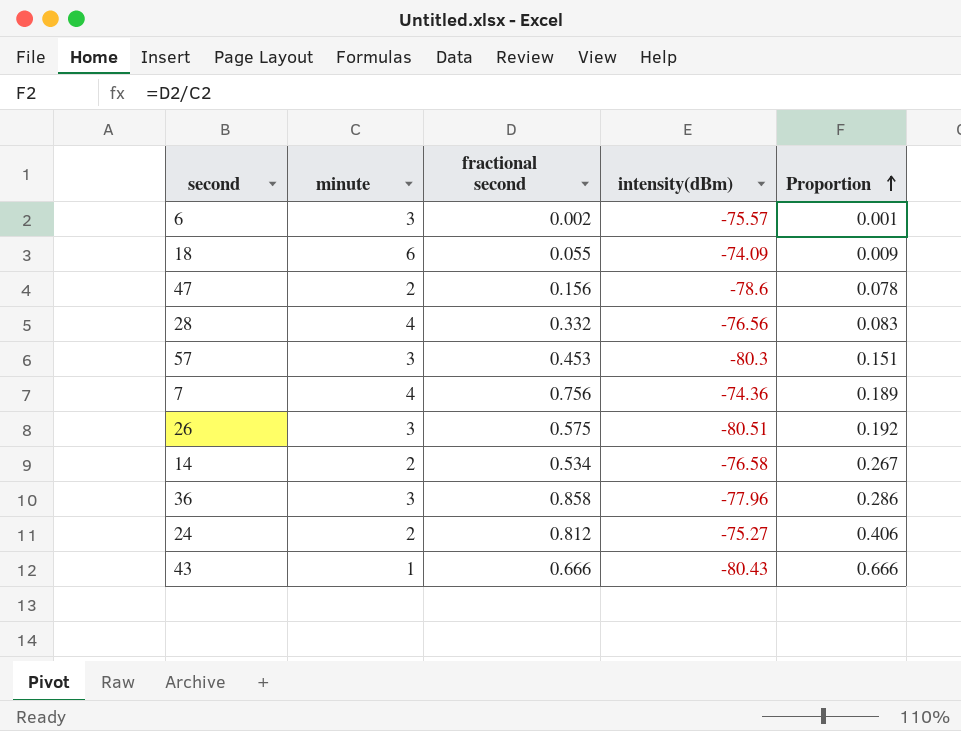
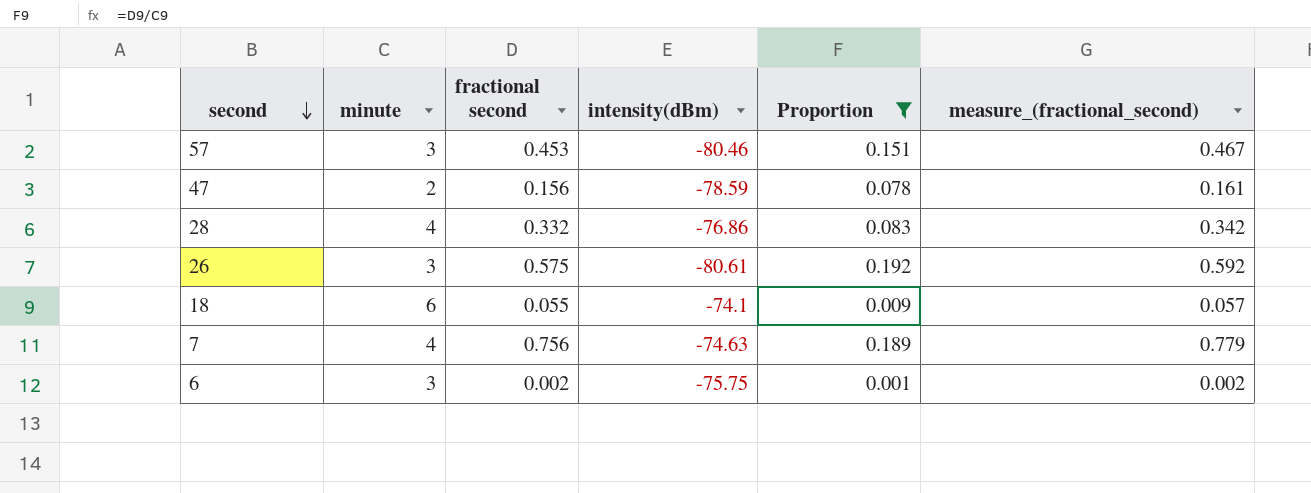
filter: none -> Proportion <= 0.192
row order: Proportion ascending -> second descending
column measure_(fractional_second) | formula: none -> [fractional second] * 1.03
57 | intensity(dBm): -80.3 -> -80.46
47 | intensity(dBm): -78.6 -> -78.59
28 | intensity(dBm): -76.56 -> -76.86
26 | intensity(dBm): -80.51 -> -80.61
18 | intensity(dBm): -74.09 -> -74.1
7 | intensity(dBm): -74.36 -> -74.63
6 | intensity(dBm): -75.57 -> -75.75

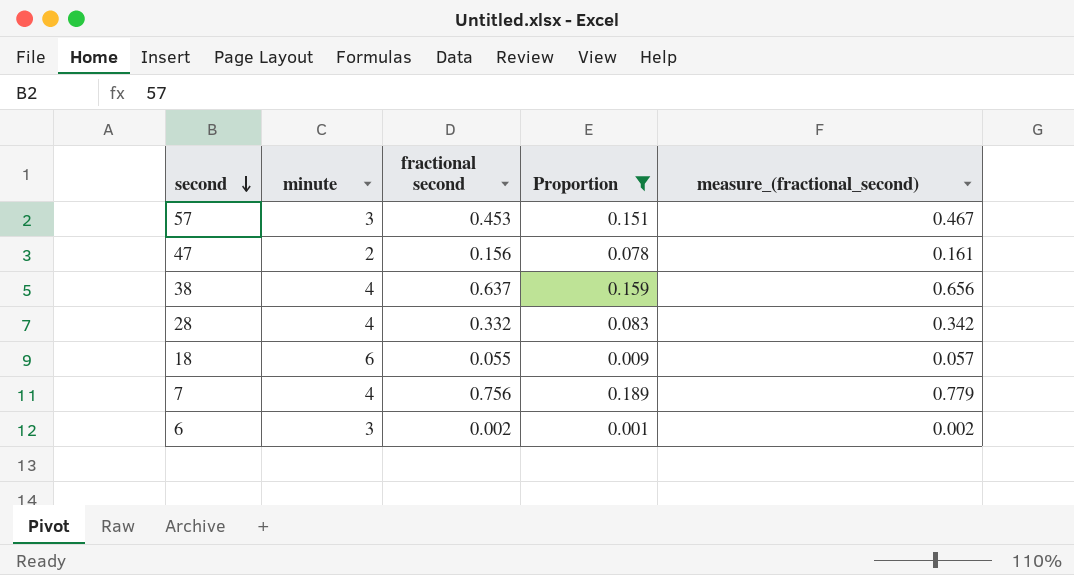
column intensity(dBm) | position: 4 -> none
row 26: 3 | 0.575 | -80.61 | 0.192 | 0.592 -> none
row 38: none -> 4 | 0.637 | 0.159 | 0.656

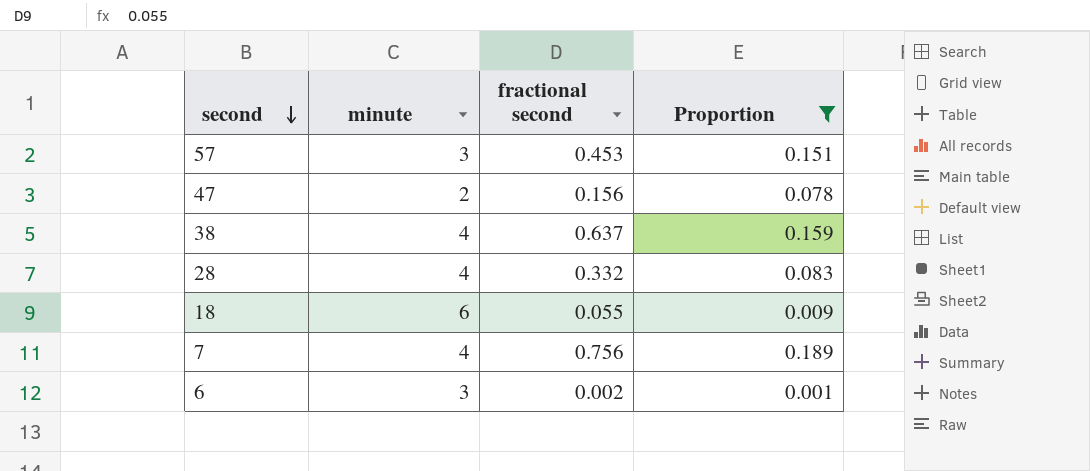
column measure_(fractional_second) | formula: [fractional second] * 1.03 -> none

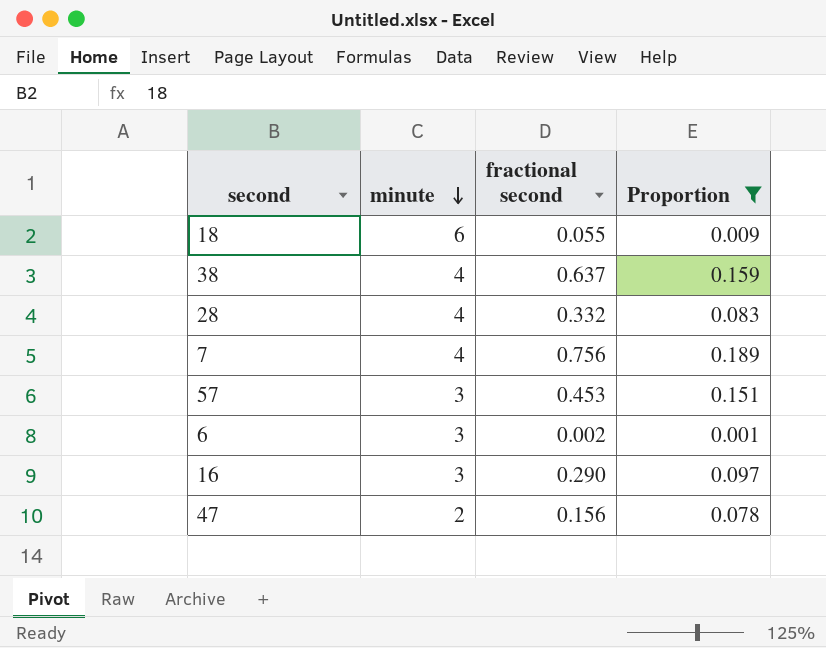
row order: second descending -> minute descending
row 16: none -> 3 | 0.290 | 0.097

